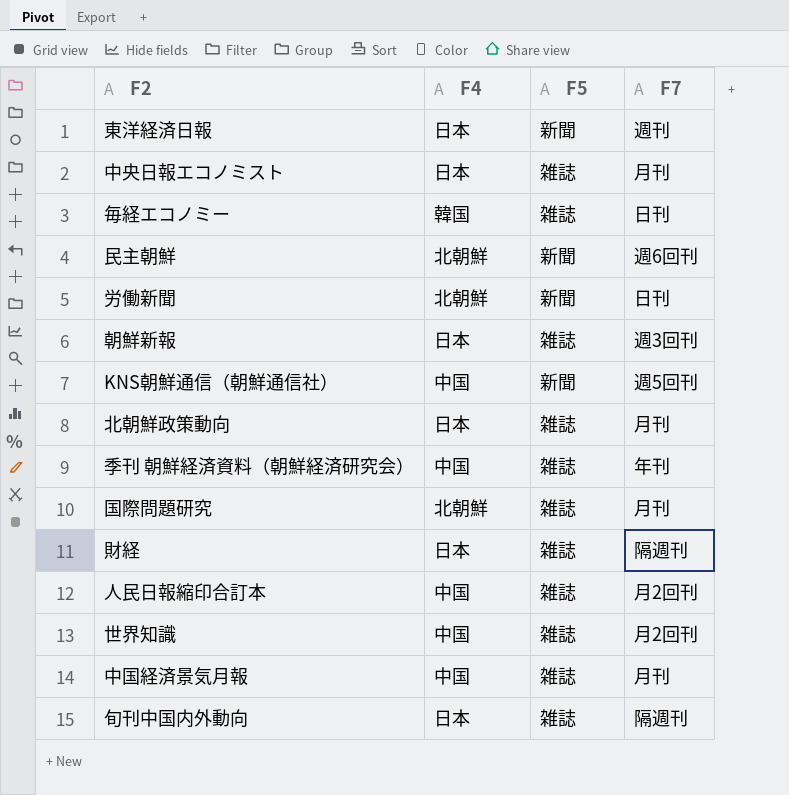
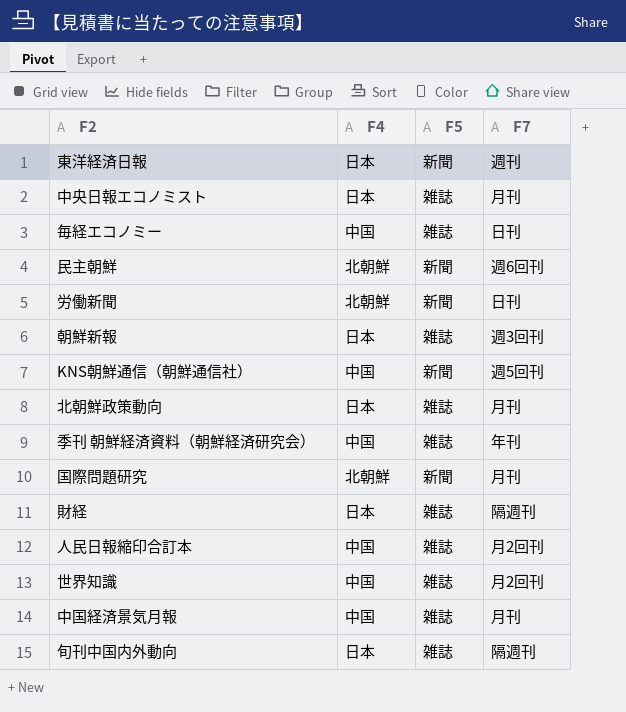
毎経エコノミー | F4: 韓国 -> 中国
国際問題研究 | F5: 雑誌 -> 新聞

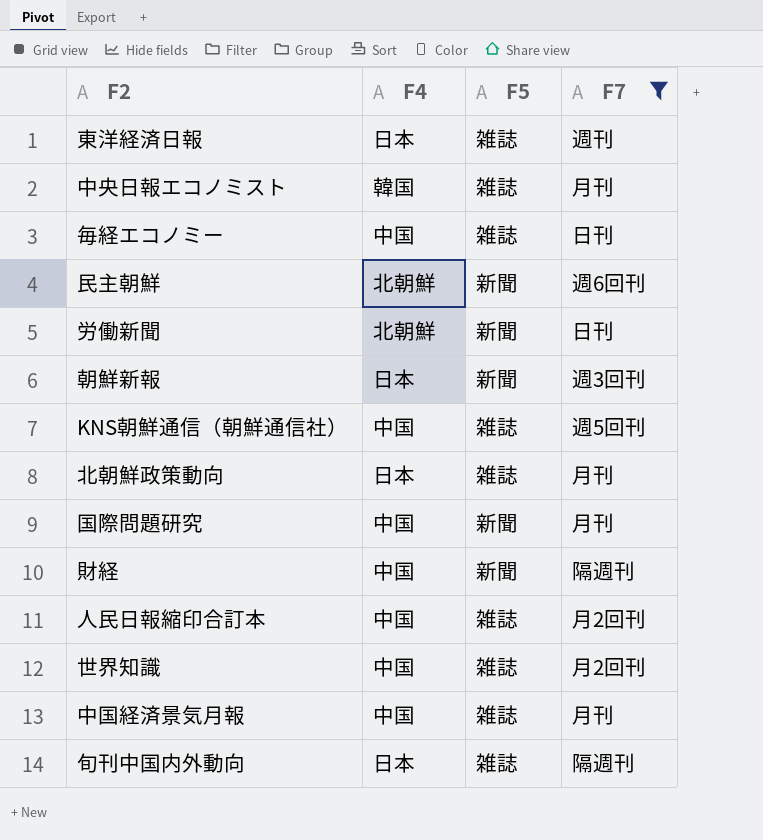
filter: none -> F7 != 年刊
東洋経済日報 | F5: 新聞 -> 雑誌
中央日報エコノミスト | F4: 日本 -> 韓国
朝鮮新報 | F5: 雑誌 -> 新聞
KNS朝鮮通信（朝鮮通信社） | F5: 新聞 -> 雑誌
国際問題研究 | F4: 北朝鮮 -> 中国
財経 | F4: 日本 -> 中国
財経 | F5: 雑誌 -> 新聞

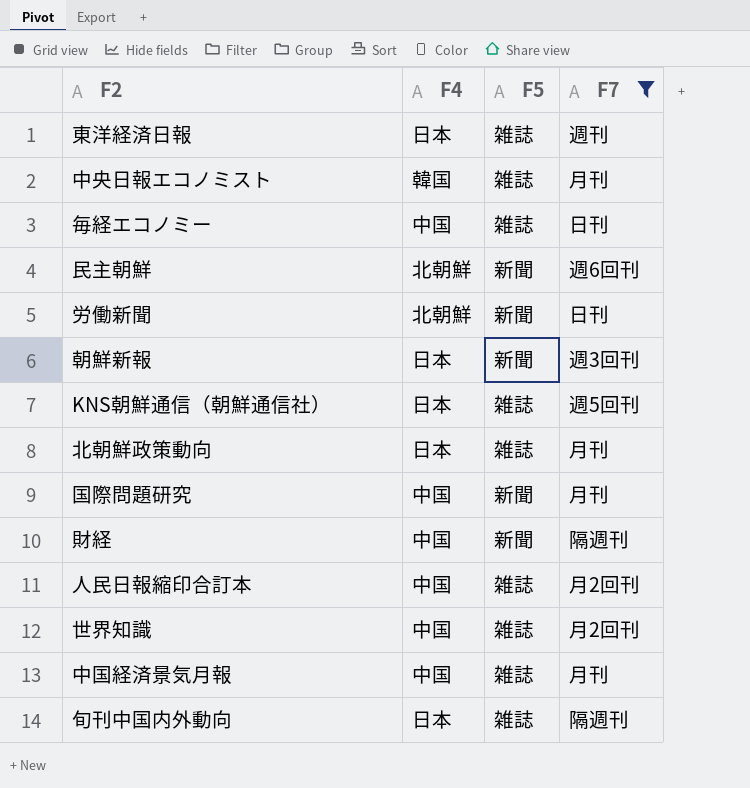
KNS朝鮮通信（朝鮮通信社） | F4: 中国 -> 日本

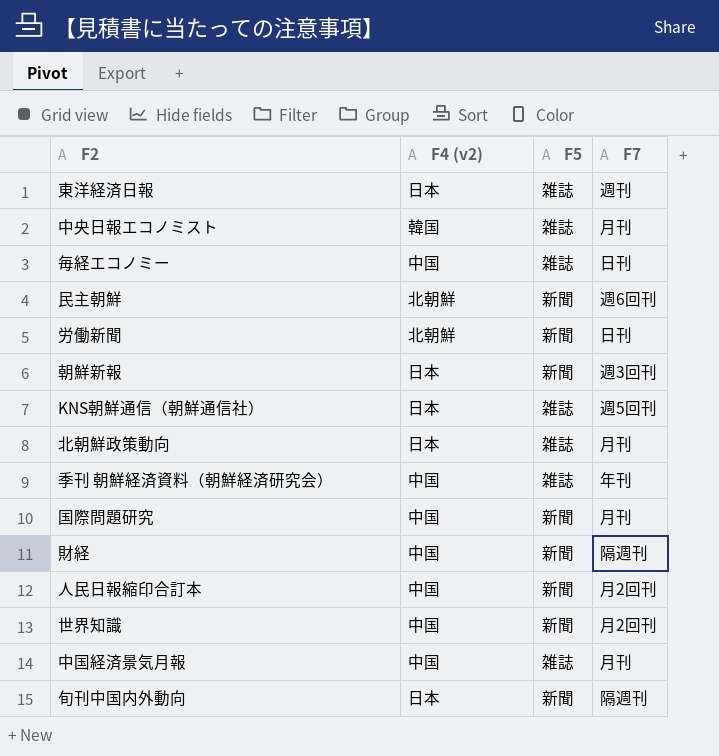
filter: F7 != 年刊 -> none
column name: F4 -> F4 (v2)
人民日報縮印合訂本 | F5: 雑誌 -> 新聞
世界知識 | F5: 雑誌 -> 新聞
旬刊中国内外動向 | F5: 雑誌 -> 新聞

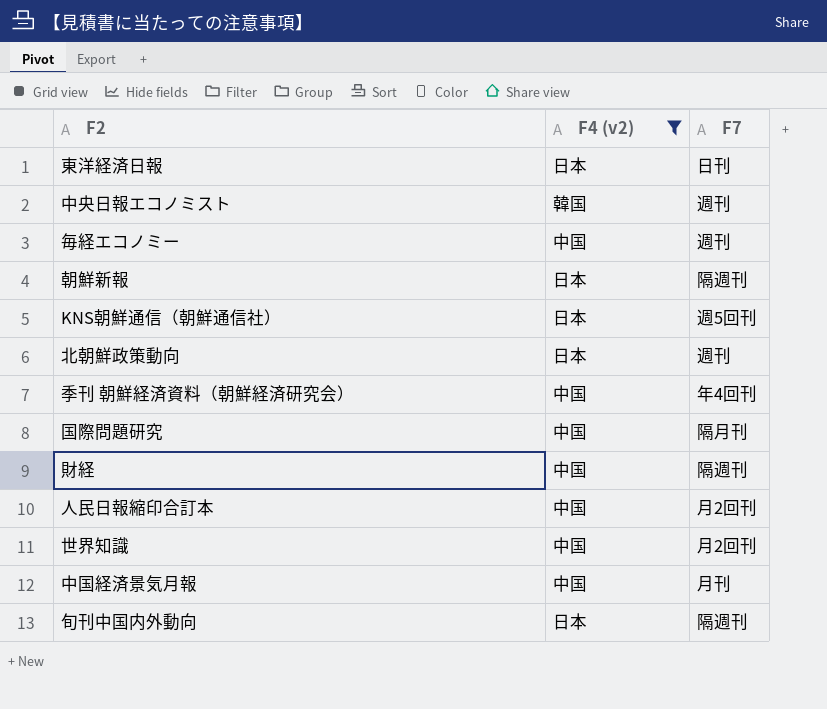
filter: none -> F4 (v2) != 北朝鮮
column F5 | position: 3 -> none
東洋経済日報 | F7: 週刊 -> 日刊
中央日報エコノミスト | F7: 月刊 -> 週刊
毎経エコノミー | F7: 日刊 -> 週刊
朝鮮新報 | F7: 週3回刊 -> 隔週刊
北朝鮮政策動向 | F7: 月刊 -> 週刊
季刊 朝鮮経済資料（朝鮮経済研究会） | F7: 年刊 -> 年4回刊
国際問題研究 | F7: 月刊 -> 隔月刊

